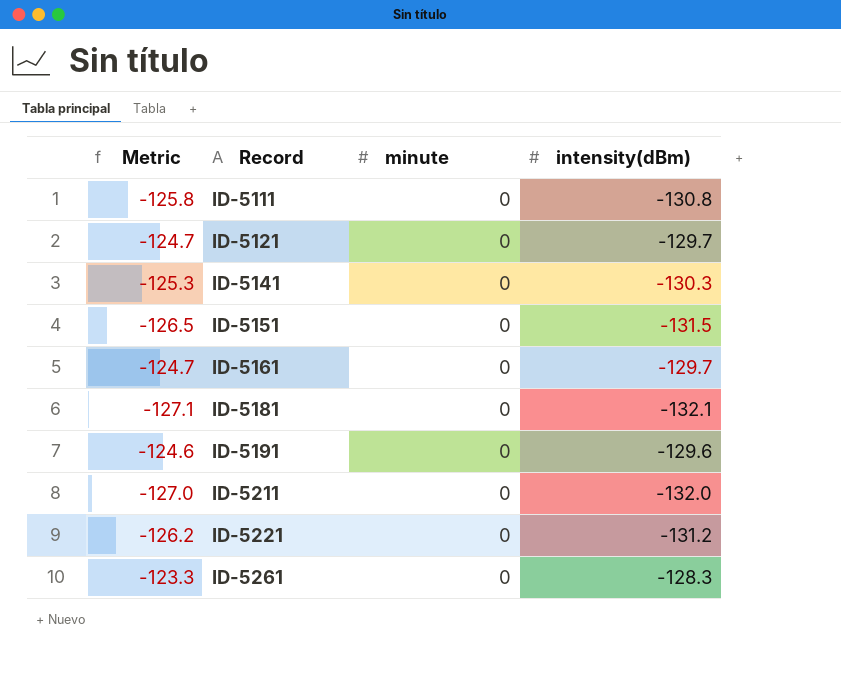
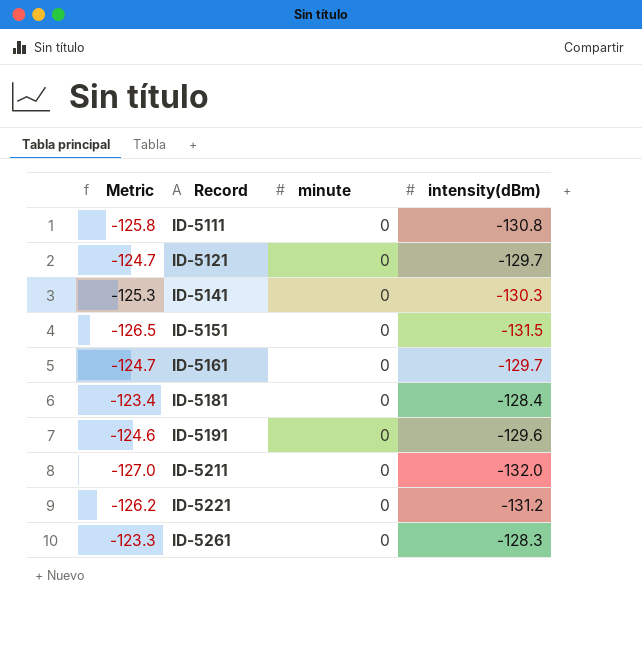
ID-5181 | Metric: -127.1 -> -123.4
ID-5181 | intensity(dBm): -132.1 -> -128.4

